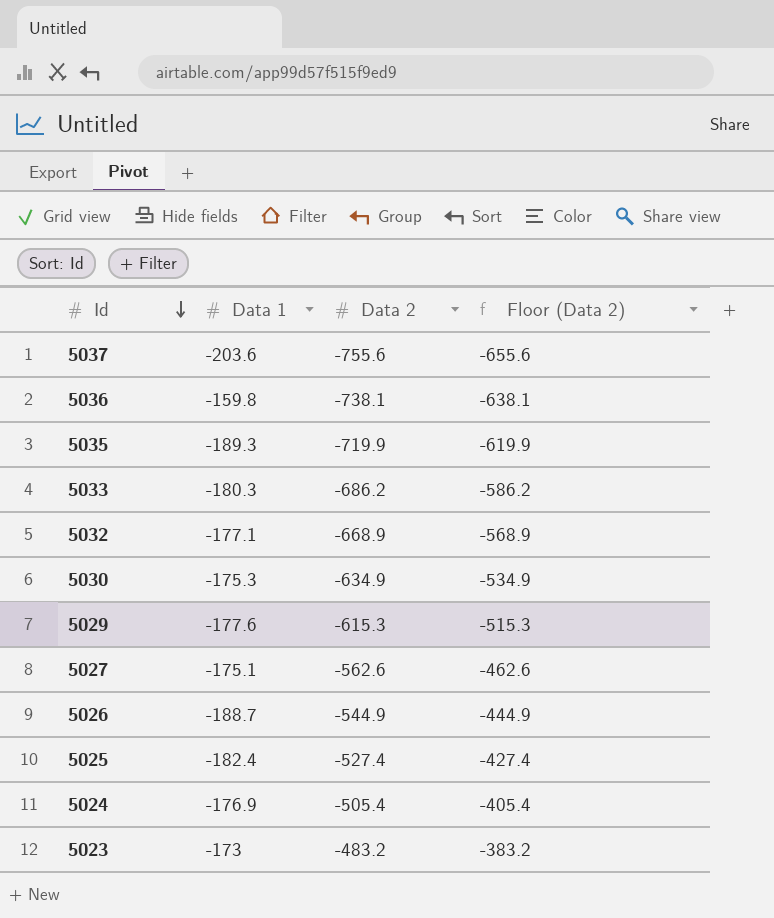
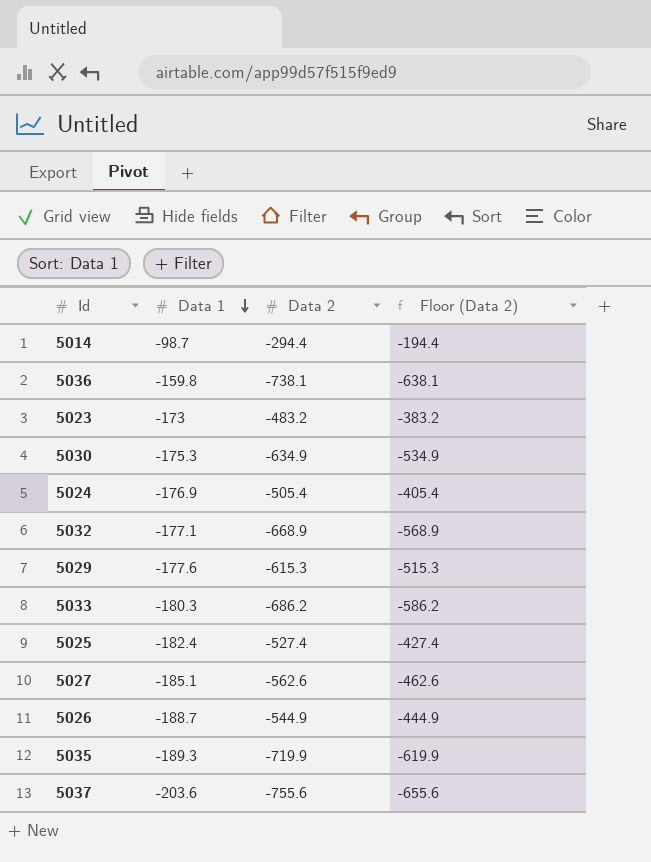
row order: Id descending -> Data 1 descending
row 5014: none -> -98.7 | -294.4 | -194.4
5027 | Data 1: -175.1 -> -185.1

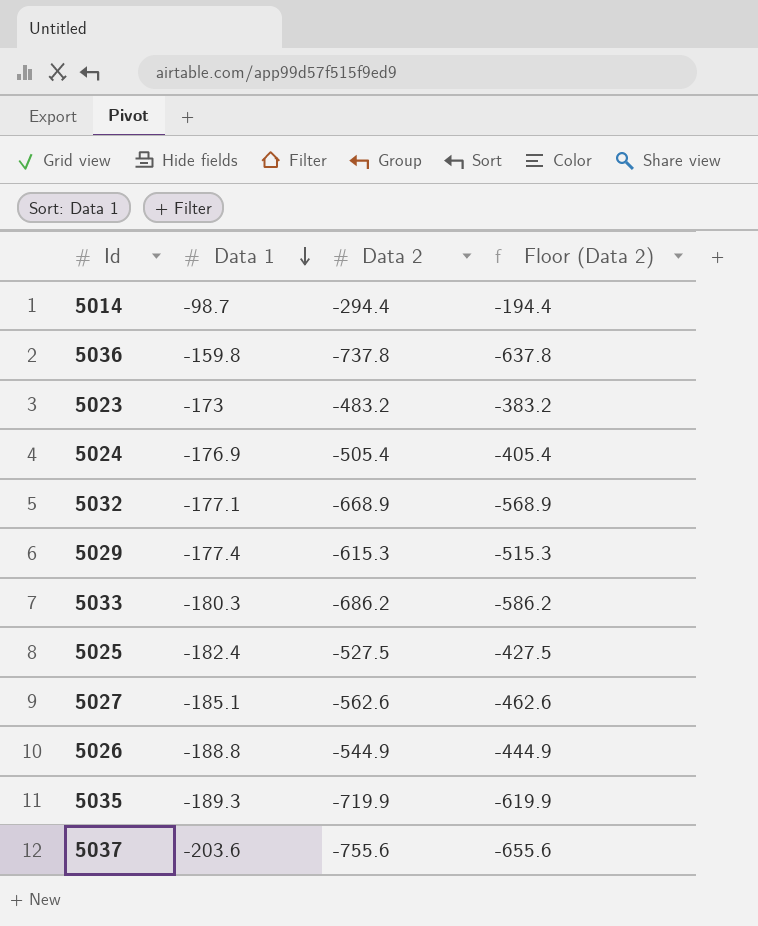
row 5030: -175.3 | -634.9 | -534.9 -> none
5036 | Data 2: -738.1 -> -737.8
5036 | Floor (Data 2): -638.1 -> -637.8
5029 | Data 1: -177.6 -> -177.4
5025 | Data 2: -527.4 -> -527.5
5025 | Floor (Data 2): -427.4 -> -427.5
5026 | Data 1: -188.7 -> -188.8

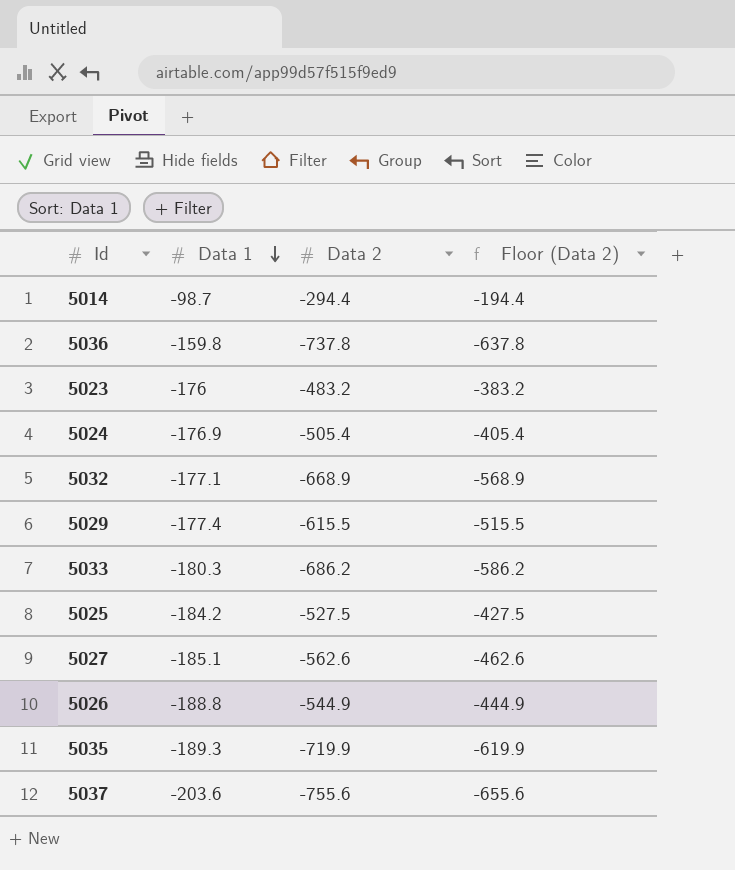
5023 | Data 1: -173 -> -176
5029 | Data 2: -615.3 -> -615.5
5029 | Floor (Data 2): -515.3 -> -515.5
5025 | Data 1: -182.4 -> -184.2

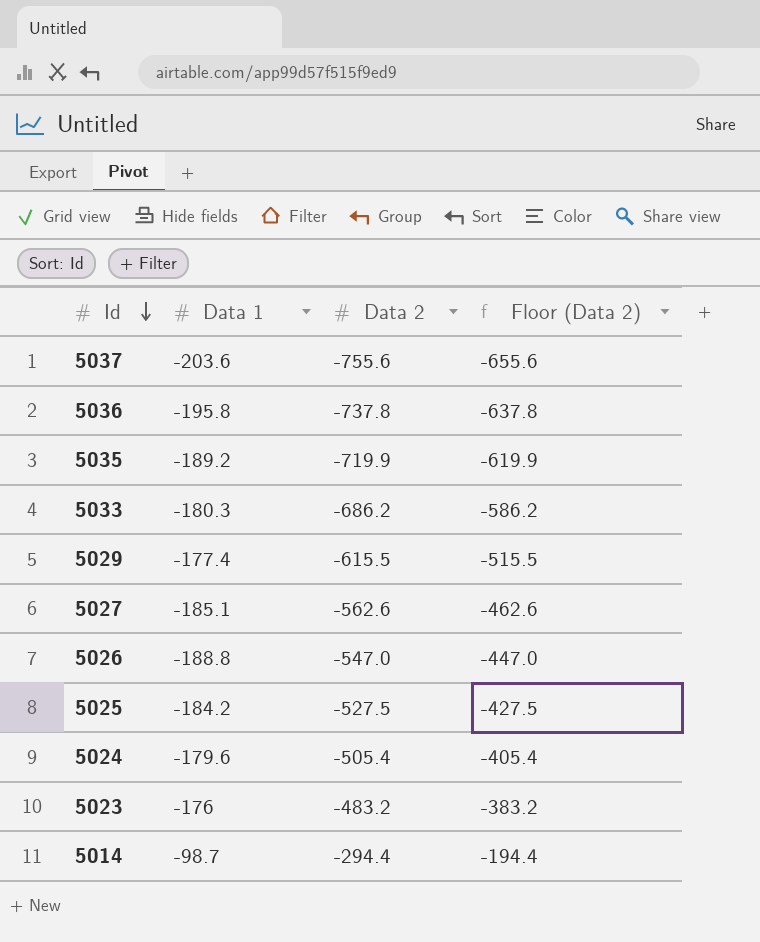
row order: Data 1 descending -> Id descending
row 5032: -177.1 | -668.9 | -568.9 -> none
5036 | Data 1: -159.8 -> -195.8
5035 | Data 1: -189.3 -> -189.2
5026 | Data 2: -544.9 -> -547.0
5026 | Floor (Data 2): -444.9 -> -447.0
5024 | Data 1: -176.9 -> -179.6

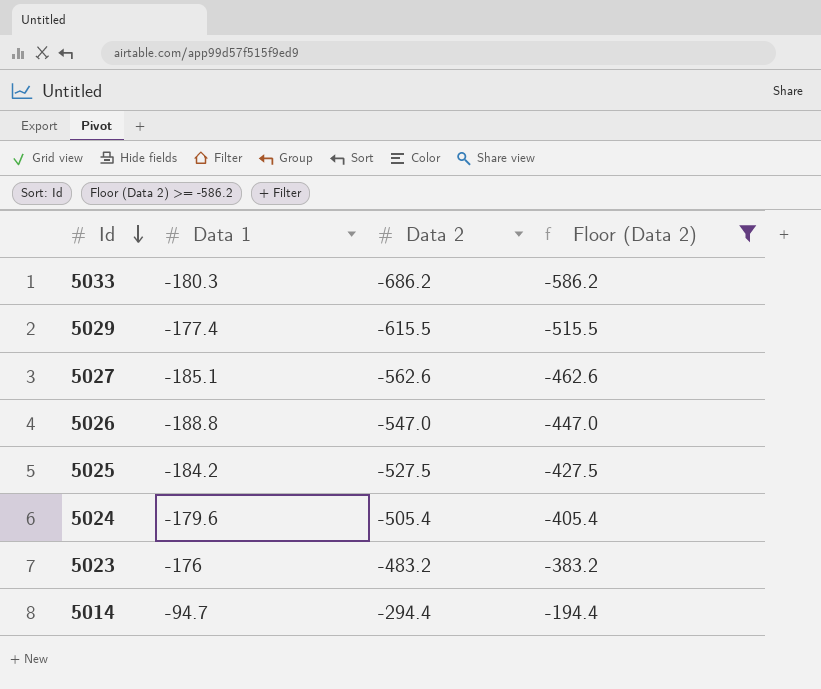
filter: none -> Floor (Data 2) >= -586.2
5014 | Data 1: -98.7 -> -94.7

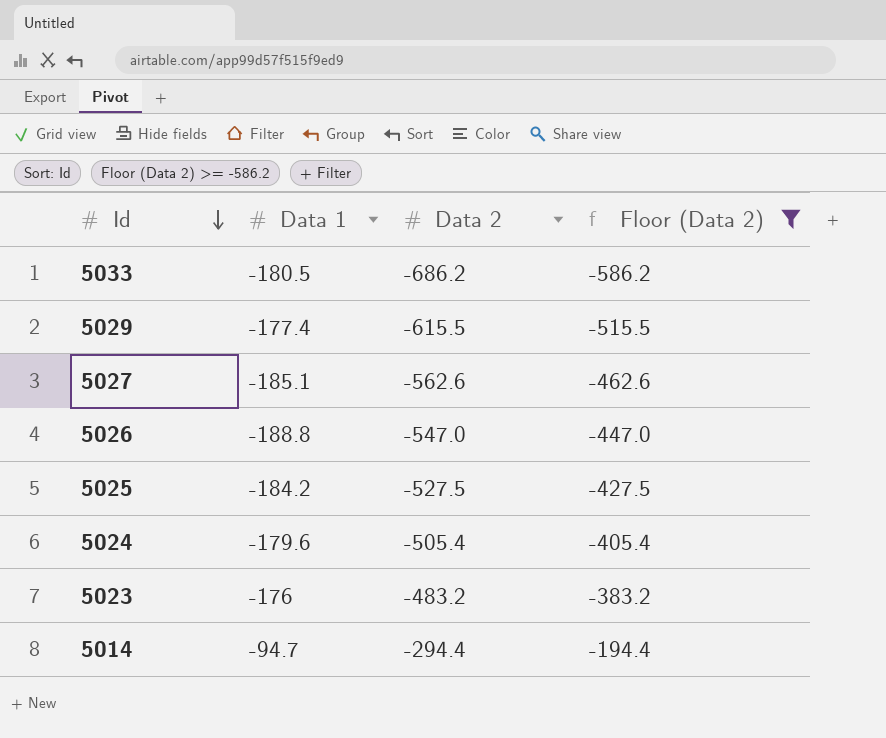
5033 | Data 1: -180.3 -> -180.5

